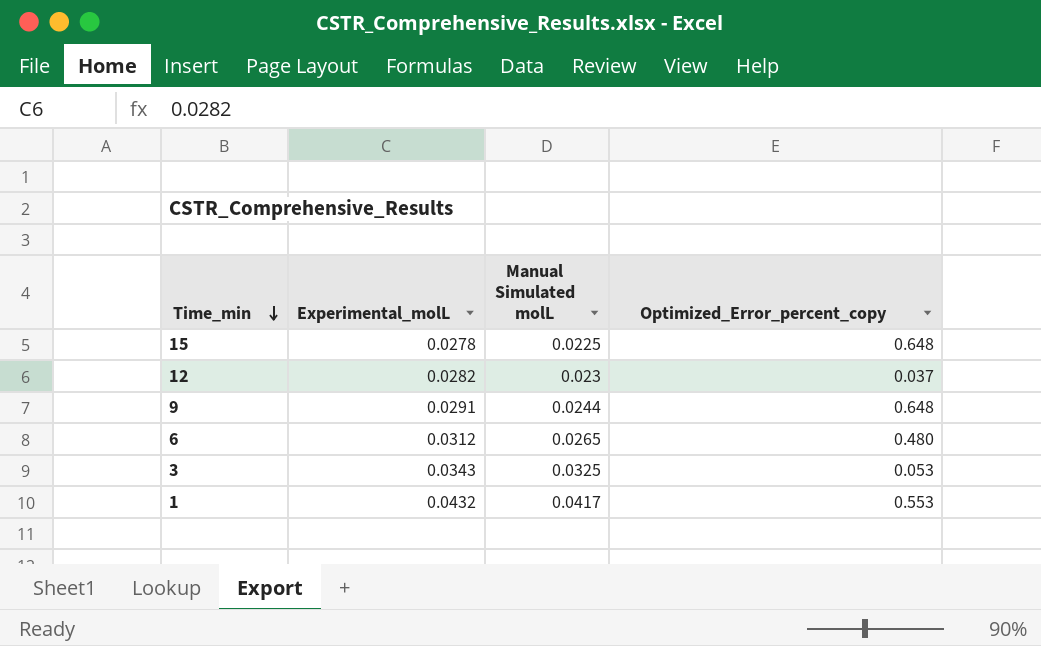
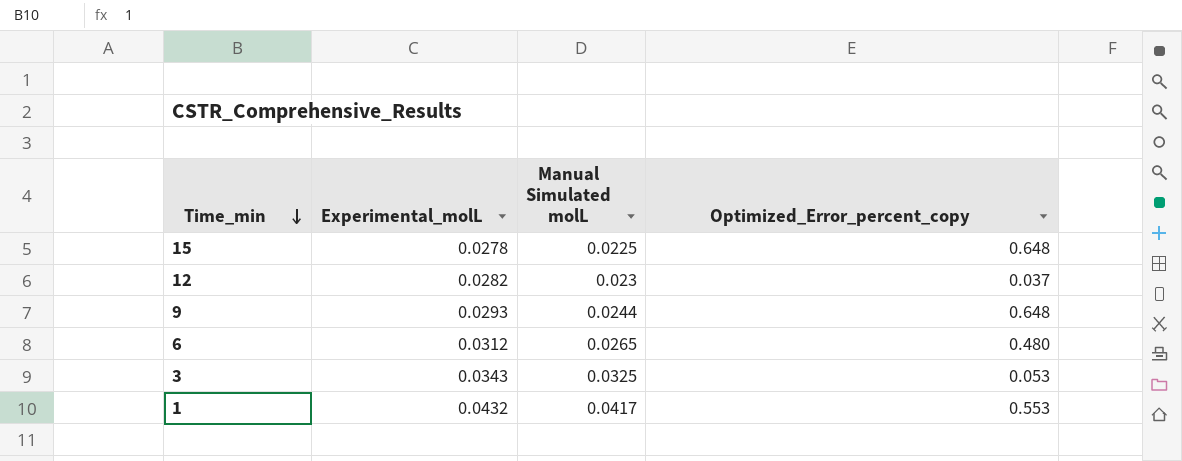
9 | Experimental_molL: 0.0291 -> 0.0293

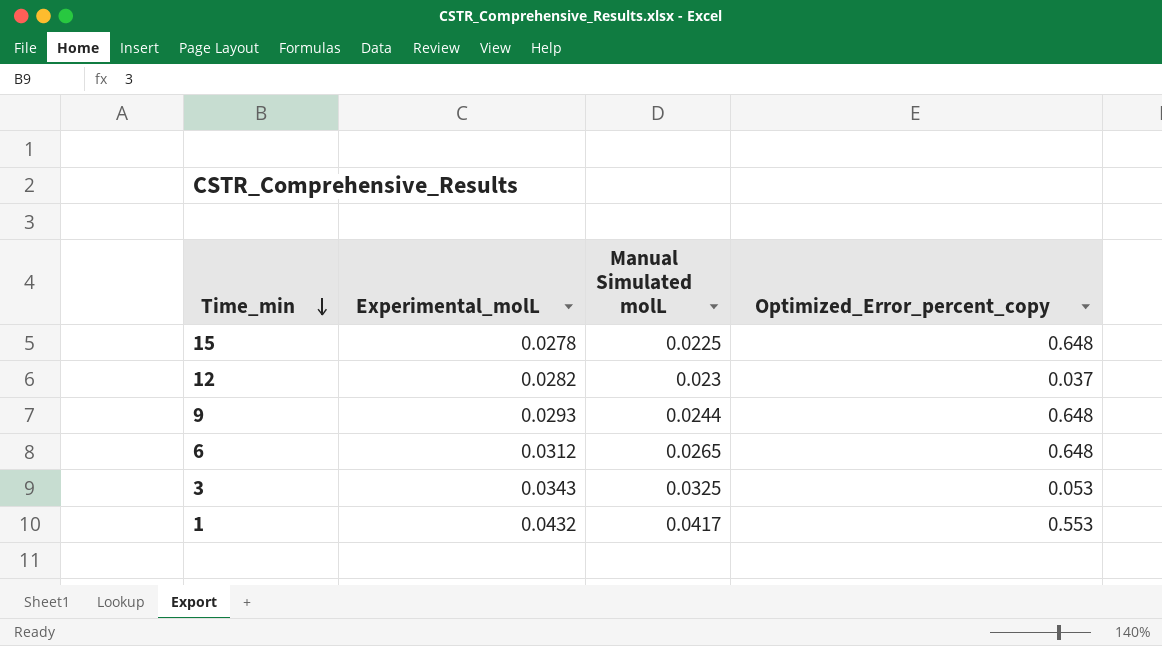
6 | Optimized_Error_percent_copy: 0.480 -> 0.648

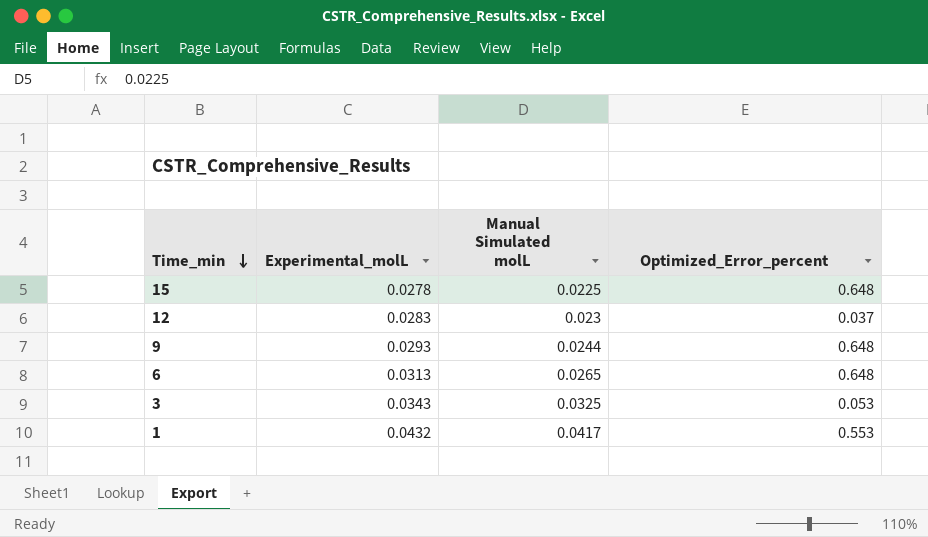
column name: Optimized_Error_percent_copy -> Optimized_Error_percent
12 | Experimental_molL: 0.0282 -> 0.0283
6 | Experimental_molL: 0.0312 -> 0.0313

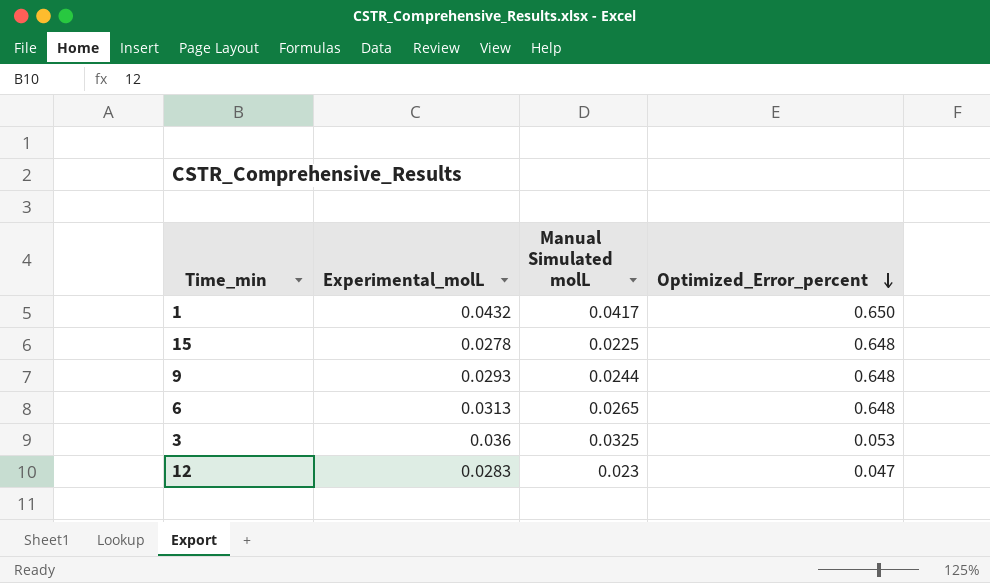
row order: Time_min descending -> Optimized_Error_percent descending
1 | Optimized_Error_percent: 0.553 -> 0.650
3 | Experimental_molL: 0.0343 -> 0.036
12 | Optimized_Error_percent: 0.037 -> 0.047

